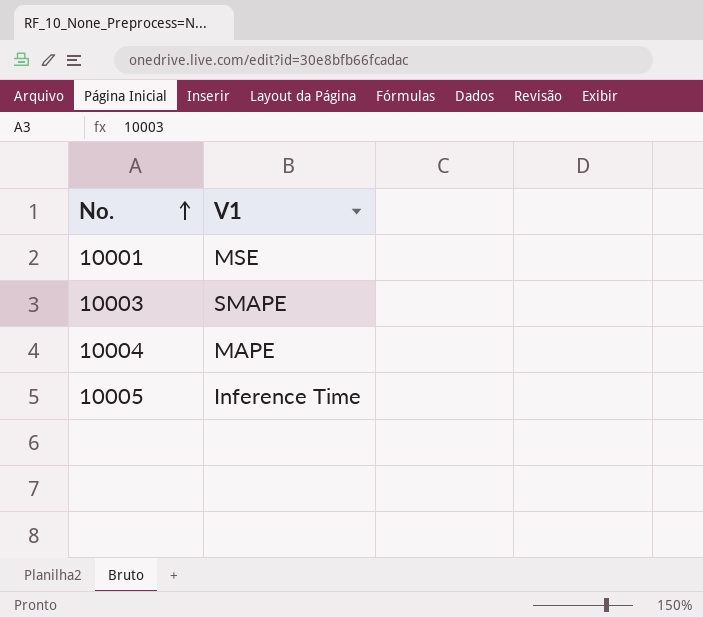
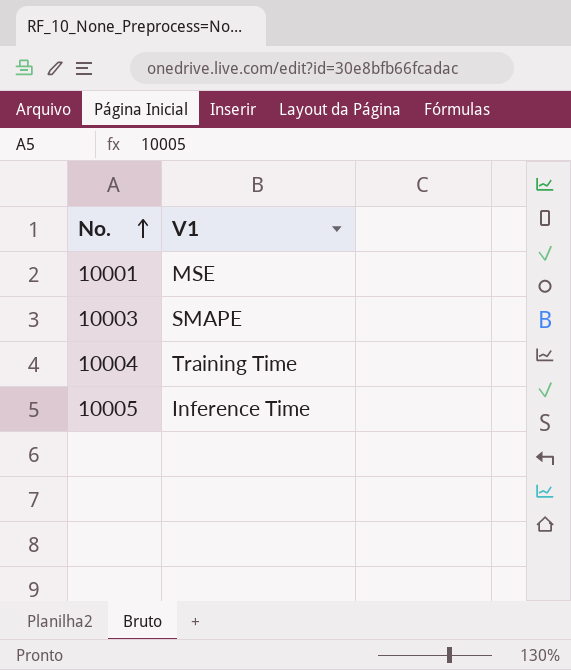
10004 | V1: MAPE -> Training Time

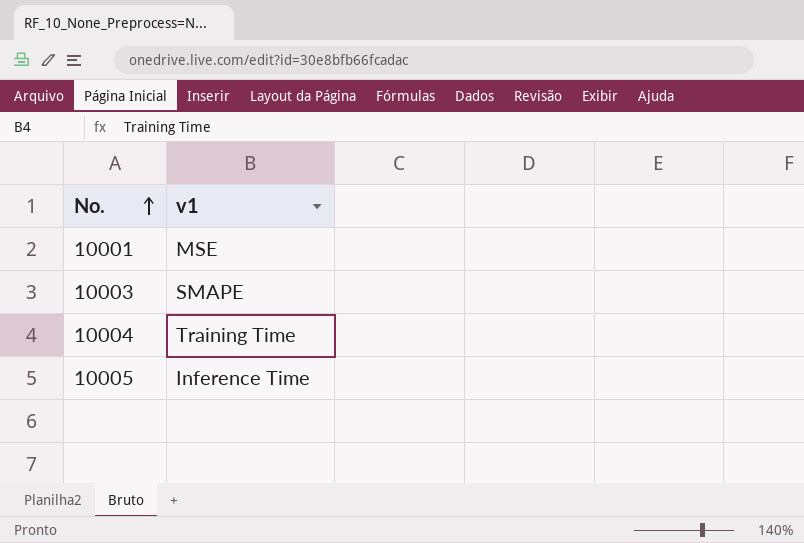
column name: V1 -> v1

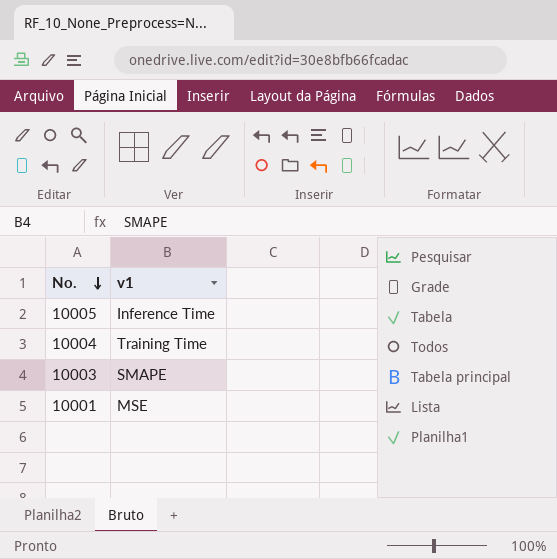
row order: No. ascending -> No. descending

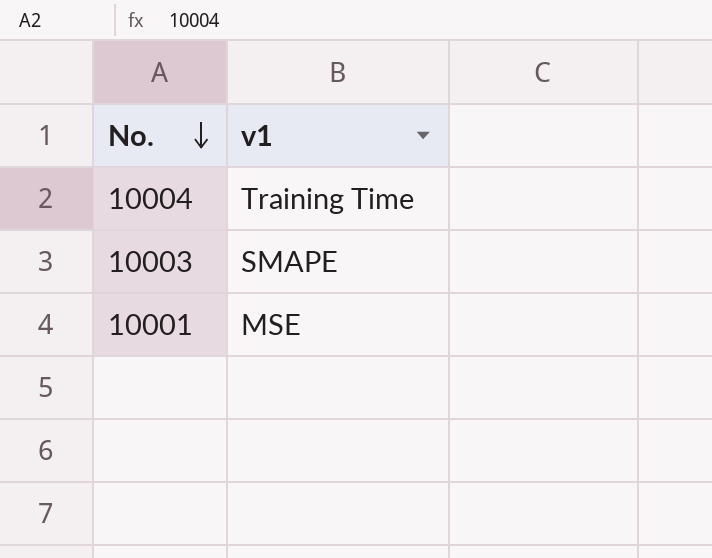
row 10005: Inference Time -> none

